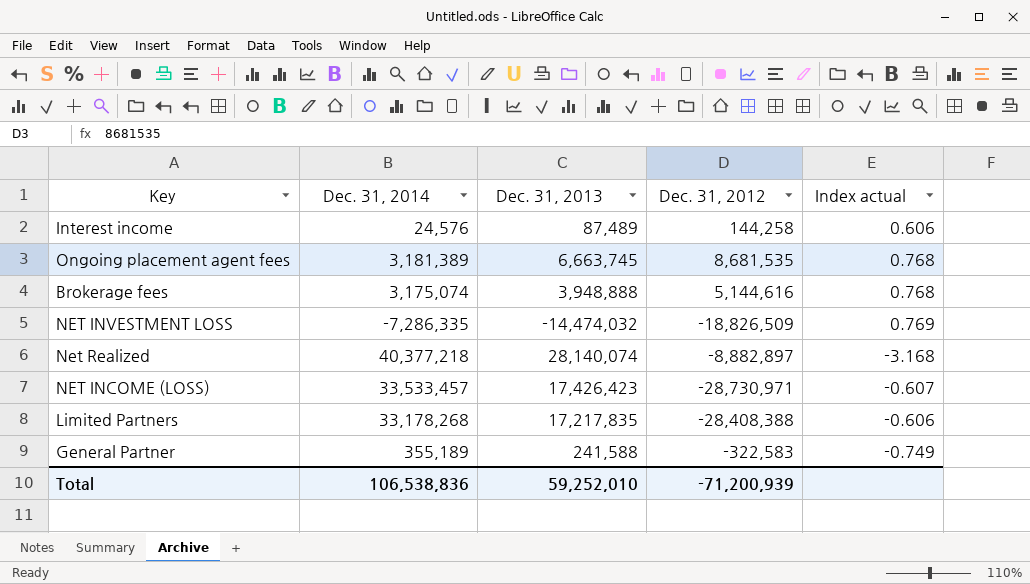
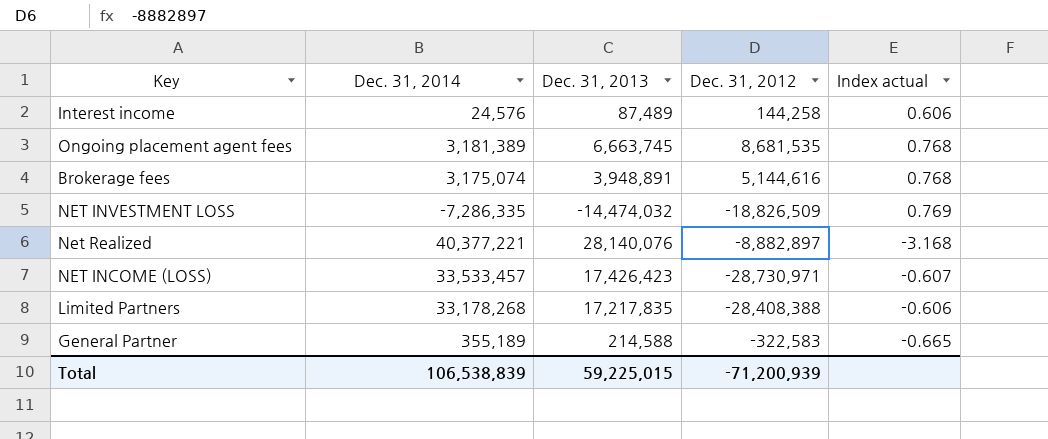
Brokerage fees | Dec. 31, 2013: 3,948,888 -> 3,948,891
Net Realized | Dec. 31, 2014: 40,377,218 -> 40,377,221
Net Realized | Dec. 31, 2013: 28,140,074 -> 28,140,076
General Partner | Dec. 31, 2013: 241,588 -> 214,588
General Partner | Index actual: -0.749 -> -0.665
Total | Dec. 31, 2014: 106,538,836 -> 106,538,839
Total | Dec. 31, 2013: 59,252,010 -> 59,225,015

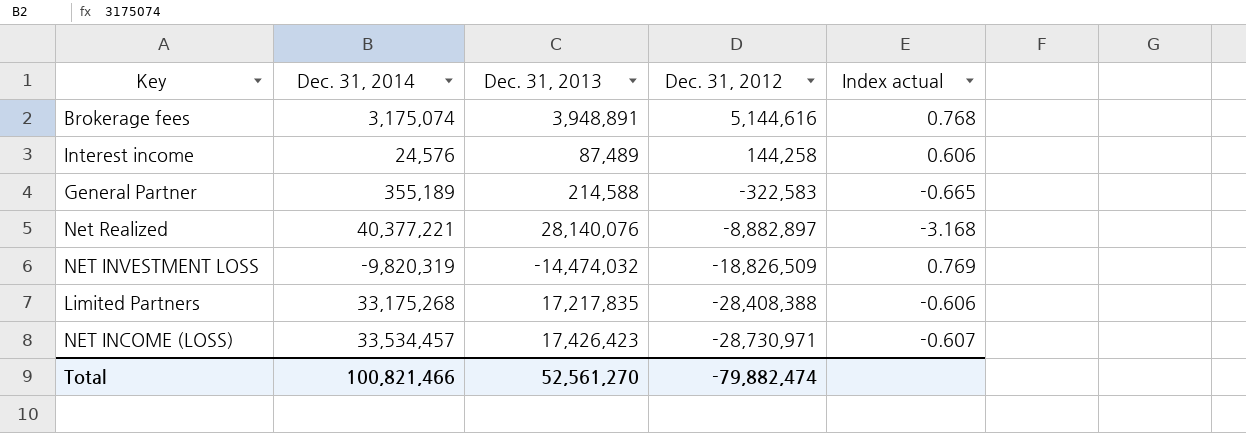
row order: none -> Dec. 31, 2012 descending
row Ongoing placement agent fees: 3,181,389 | 6,663,745 | 8,681,535 | 0.768 -> none
NET INVESTMENT LOSS | Dec. 31, 2014: -7,286,335 -> -9,820,319
Limited Partners | Dec. 31, 2014: 33,178,268 -> 33,175,268
NET INCOME (LOSS) | Dec. 31, 2014: 33,533,457 -> 33,534,457
Total | Dec. 31, 2014: 106,538,839 -> 100,821,466
Total | Dec. 31, 2013: 59,225,015 -> 52,561,270
Total | Dec. 31, 2012: -71,200,939 -> -79,882,474

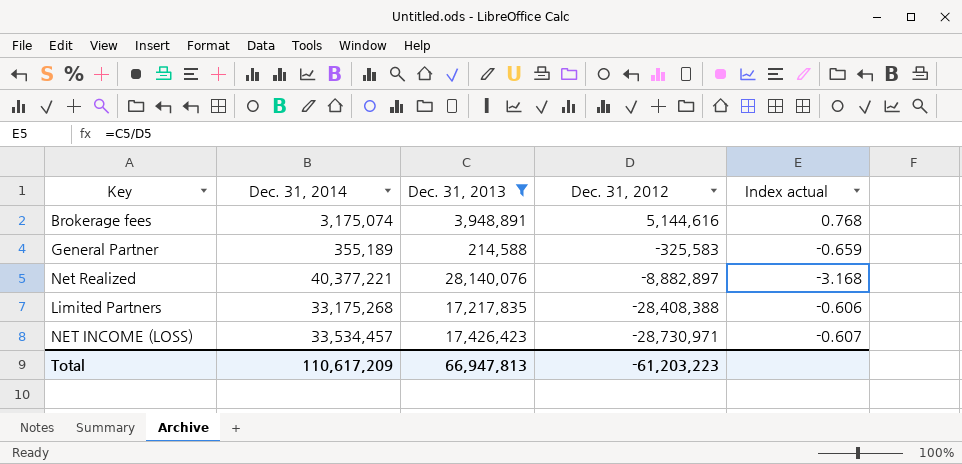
filter: none -> Dec. 31, 2013 >= 214,588
General Partner | Dec. 31, 2012: -322,583 -> -325,583
General Partner | Index actual: -0.665 -> -0.659
Total | Dec. 31, 2014: 100,821,466 -> 110,617,209
Total | Dec. 31, 2013: 52,561,270 -> 66,947,813
Total | Dec. 31, 2012: -79,882,474 -> -61,203,223

